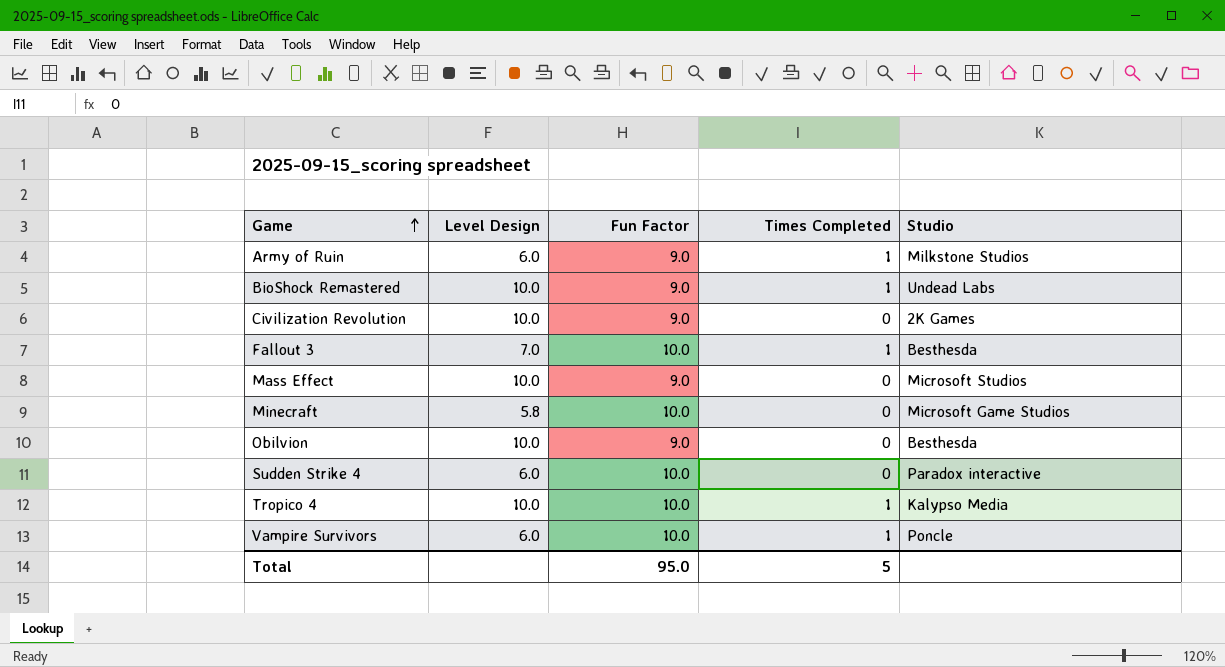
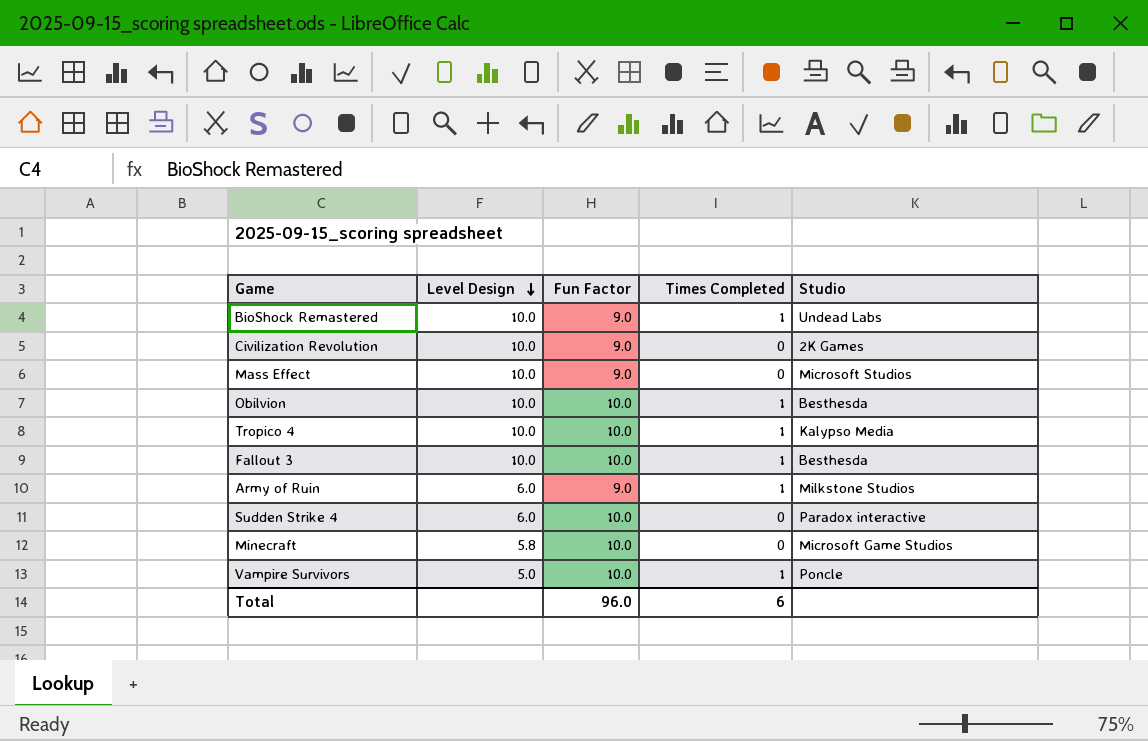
row order: Game ascending -> Level Design descending
Obilvion | Fun Factor: 9.0 -> 10.0
Obilvion | Times Completed: 0 -> 1
Fallout 3 | Level Design: 7.0 -> 10.0
Vampire Survivors | Level Design: 6.0 -> 5.0
Total | Fun Factor: 95.0 -> 96.0
Total | Times Completed: 5 -> 6

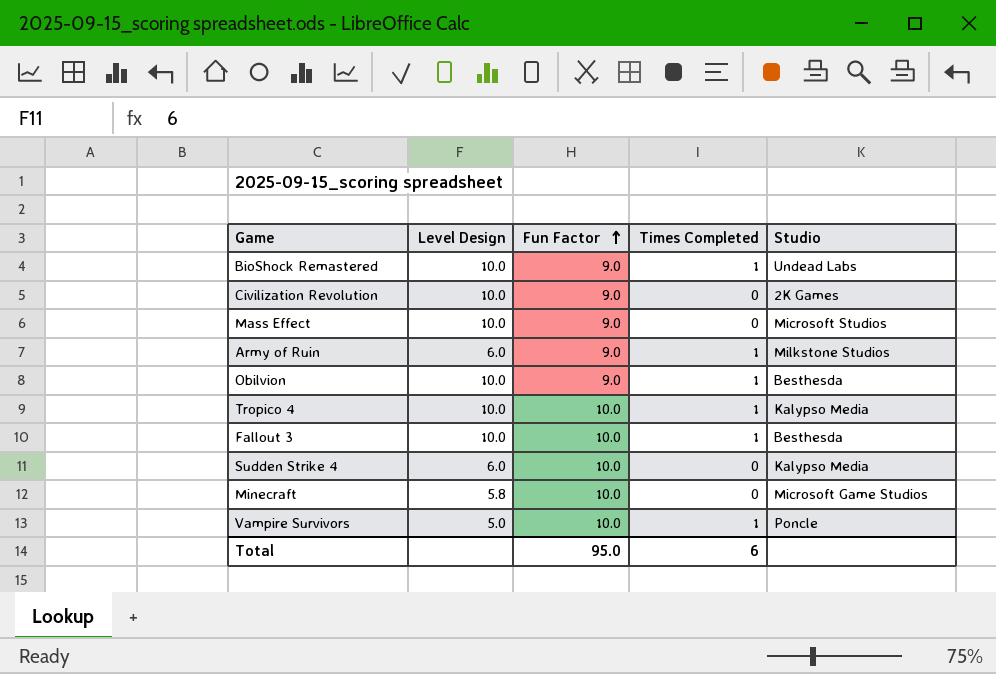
row order: Level Design descending -> Fun Factor ascending
Obilvion | Fun Factor: 10.0 -> 9.0
Sudden Strike 4 | Studio: Paradox interactive -> Kalypso Media
Total | Fun Factor: 96.0 -> 95.0

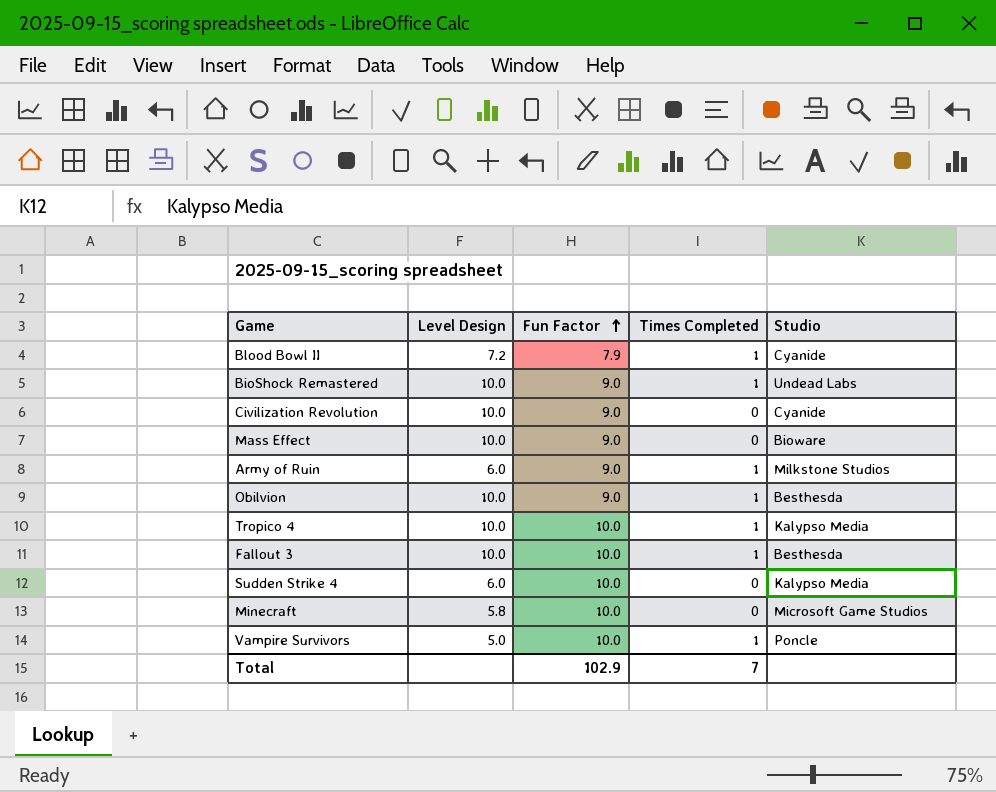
row Blood Bowl II: none -> 7.2 | 7.9 | 1 | Cyanide
Civilization Revolution | Studio: 2K Games -> Cyanide
Mass Effect | Studio: Microsoft Studios -> Bioware
Total | Fun Factor: 95.0 -> 102.9
Total | Times Completed: 6 -> 7

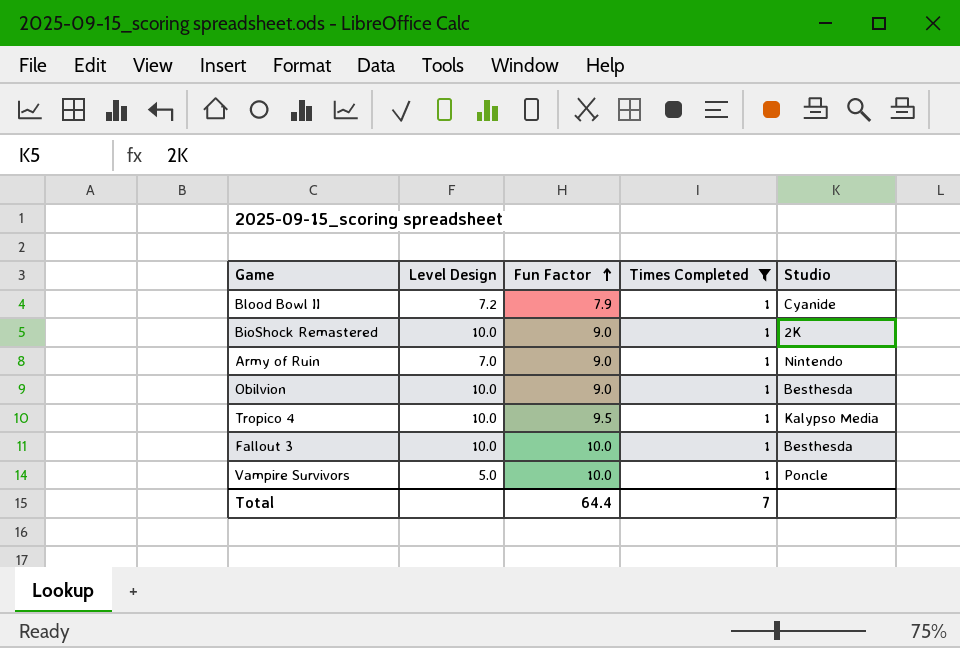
filter: none -> Times Completed = 1
BioShock Remastered | Studio: Undead Labs -> 2K
Army of Ruin | Level Design: 6.0 -> 7.0
Army of Ruin | Studio: Milkstone Studios -> Nintendo
Tropico 4 | Fun Factor: 10.0 -> 9.5
Total | Fun Factor: 102.9 -> 64.4

